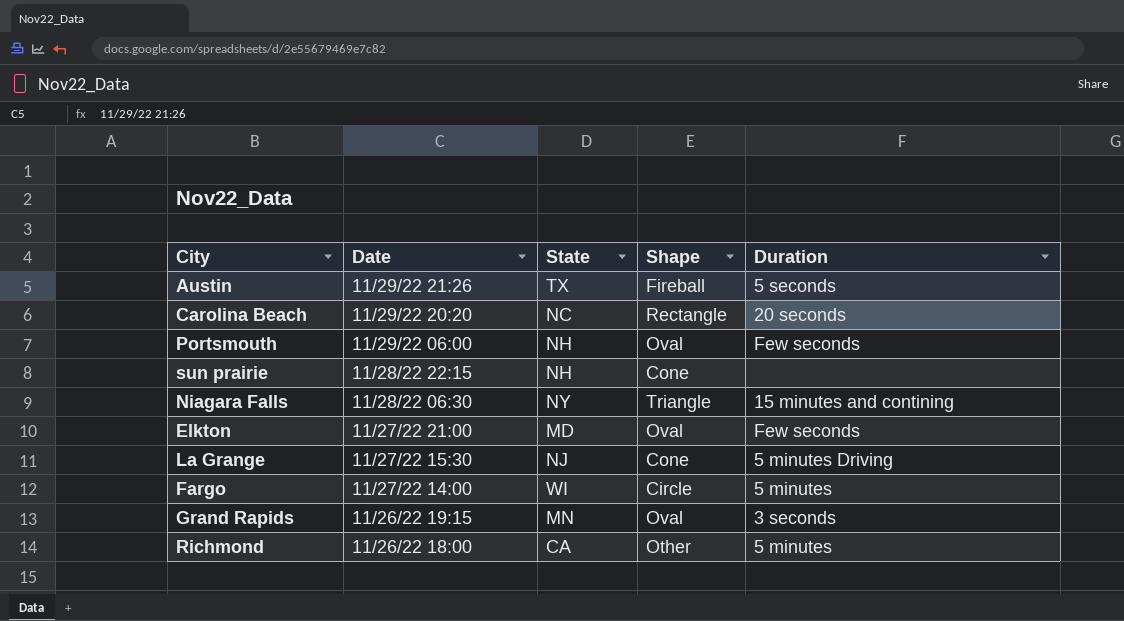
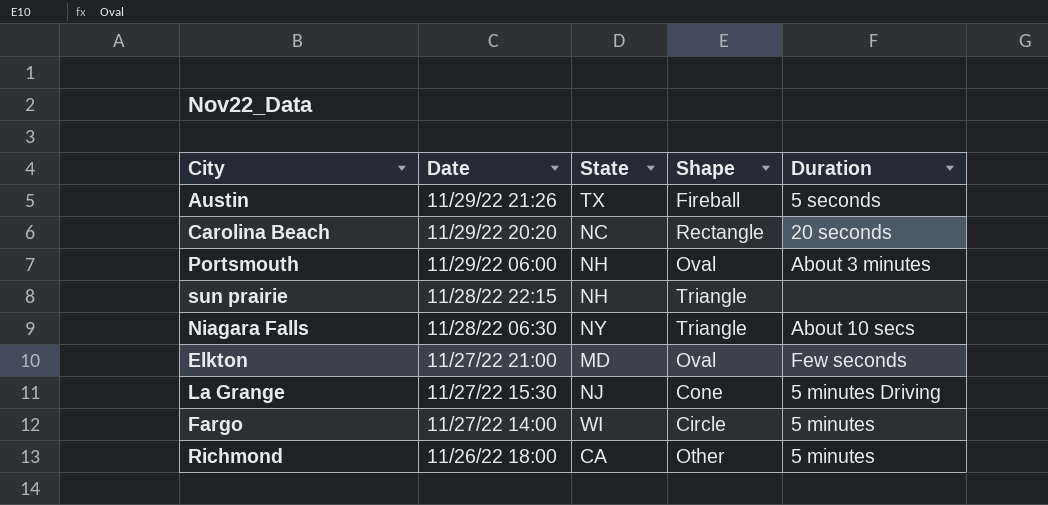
row Grand Rapids: 11/26/22 19:15 | MN | Oval | 3 seconds -> none
Portsmouth | Duration: Few seconds -> About 3 minutes
sun prairie | Shape: Cone -> Triangle
Niagara Falls | Duration: 15 minutes and contining -> About 10 secs

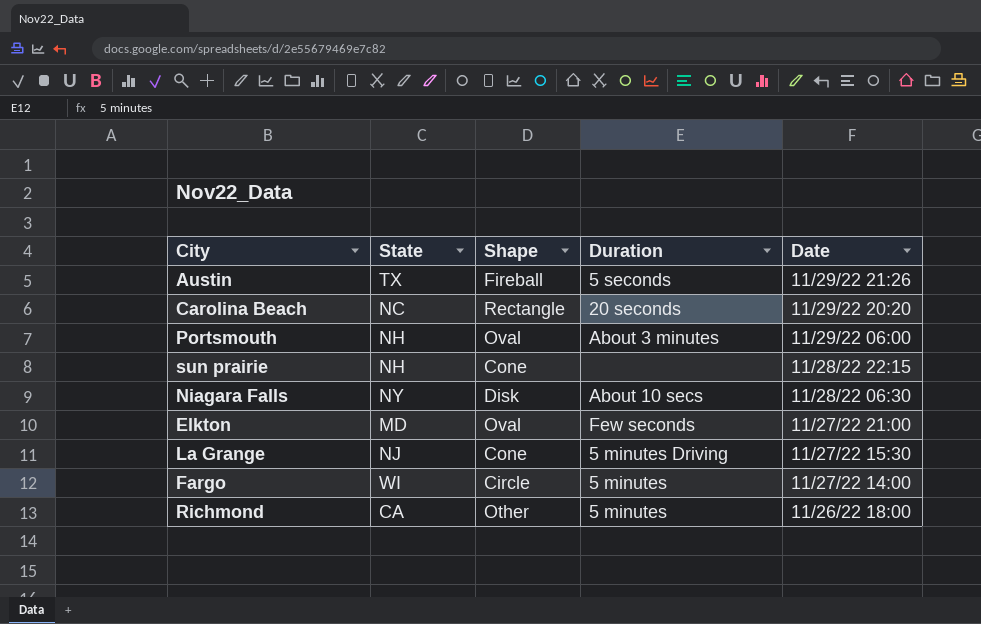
column Date | position: 2 -> 5
sun prairie | Shape: Triangle -> Cone
Niagara Falls | Shape: Triangle -> Disk

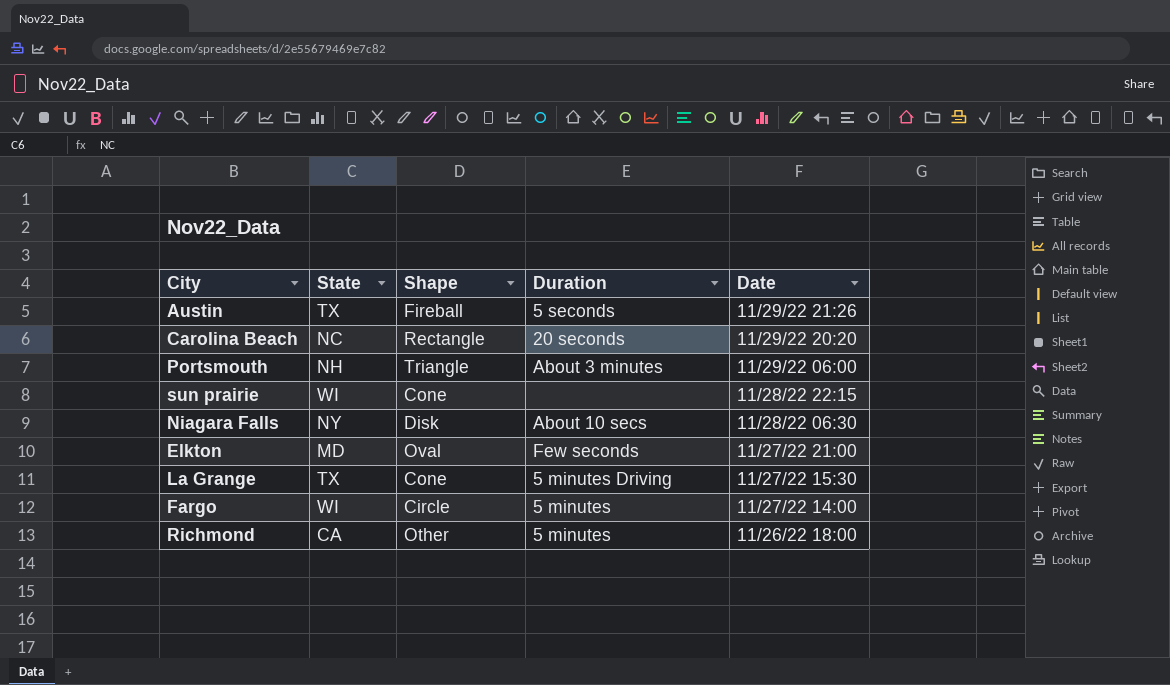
Portsmouth | Shape: Oval -> Triangle
sun prairie | State: NH -> WI
La Grange | State: NJ -> TX

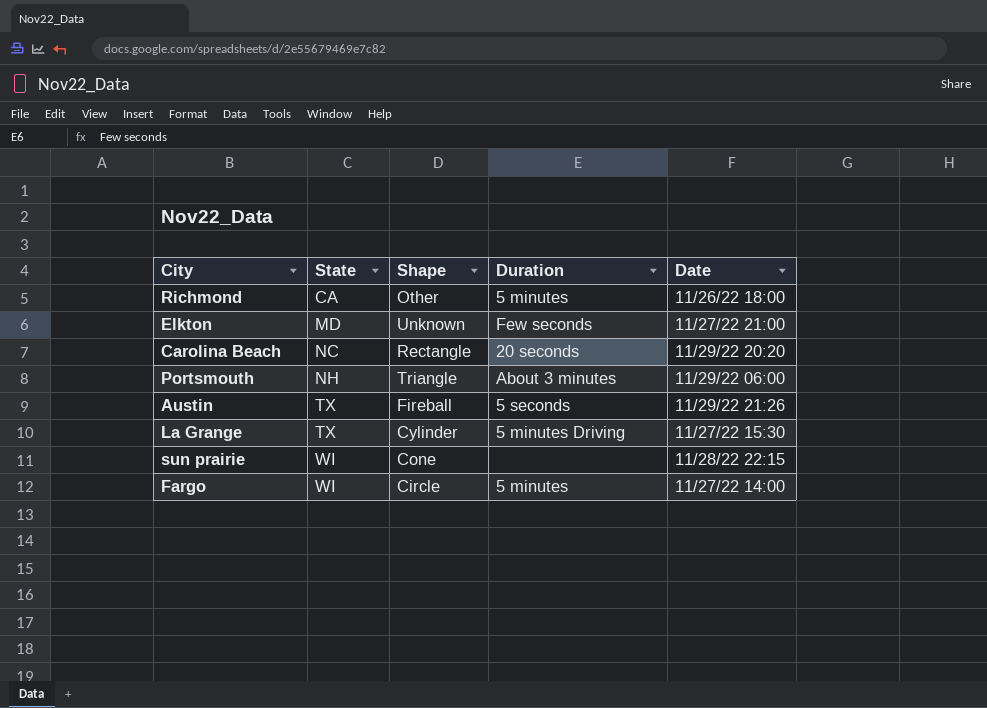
row order: Date descending -> State ascending
row Niagara Falls: NY | Disk | About 10 secs | 11/28/22 06:30 -> none
Elkton | Shape: Oval -> Unknown
La Grange | Shape: Cone -> Cylinder

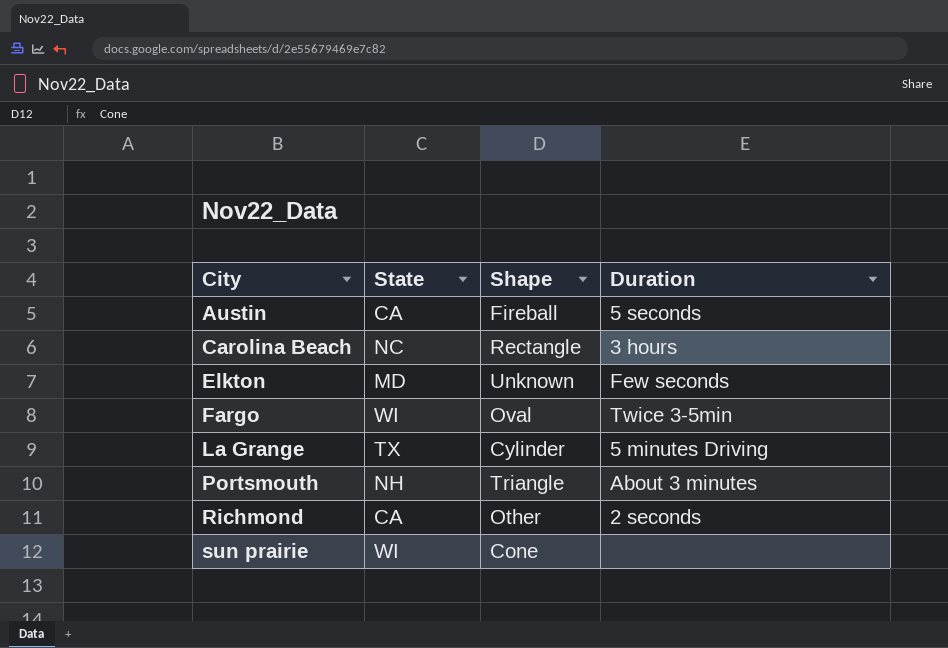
row order: State ascending -> City ascending
column Date | position: 5 -> none
Austin | State: TX -> CA
Carolina Beach | Duration: 20 seconds -> 3 hours
Fargo | Shape: Circle -> Oval
Fargo | Duration: 5 minutes -> Twice 3-5min
Richmond | Duration: 5 minutes -> 2 seconds

